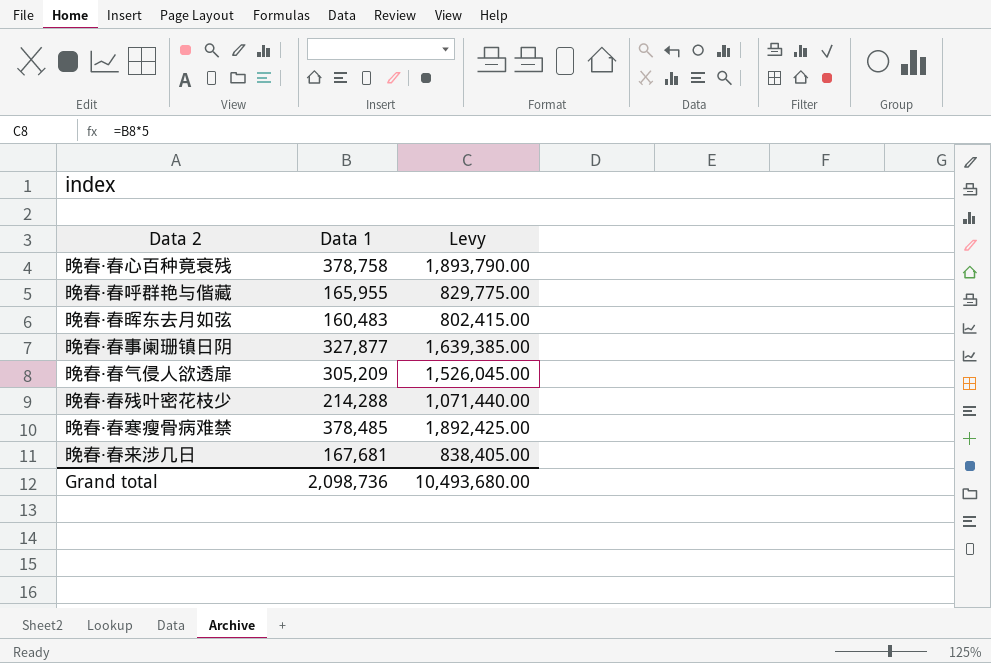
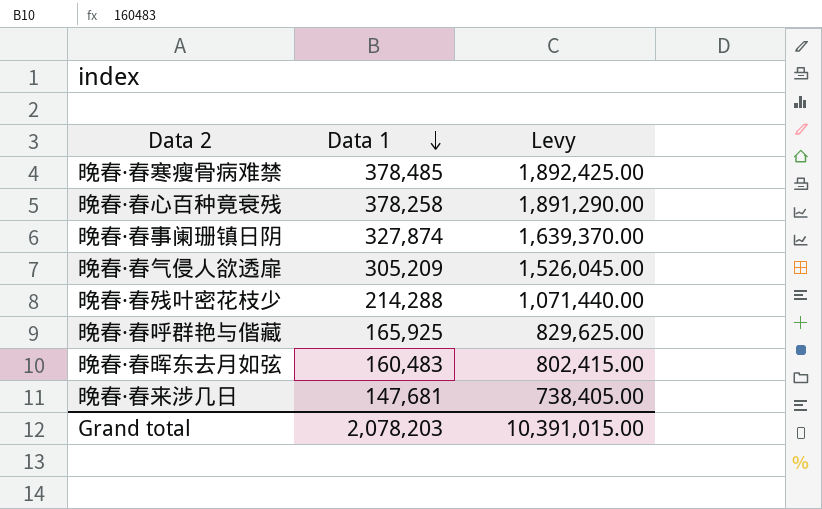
row order: none -> Data 1 descending
晚春·春心百种竟衰残 | Data 1: 378,758 -> 378,258
晚春·春心百种竟衰残 | Levy: 1,893,790.00 -> 1,891,290.00
晚春·春事阑珊镇日阴 | Data 1: 327,877 -> 327,874
晚春·春事阑珊镇日阴 | Levy: 1,639,385.00 -> 1,639,370.00
晚春·春呼群艳与偕藏 | Data 1: 165,955 -> 165,925
晚春·春呼群艳与偕藏 | Levy: 829,775.00 -> 829,625.00
晚春·春来涉几日 | Data 1: 167,681 -> 147,681
晚春·春来涉几日 | Levy: 838,405.00 -> 738,405.00
Grand total | Data 1: 2,098,736 -> 2,078,203
Grand total | Levy: 10,493,680.00 -> 10,391,015.00

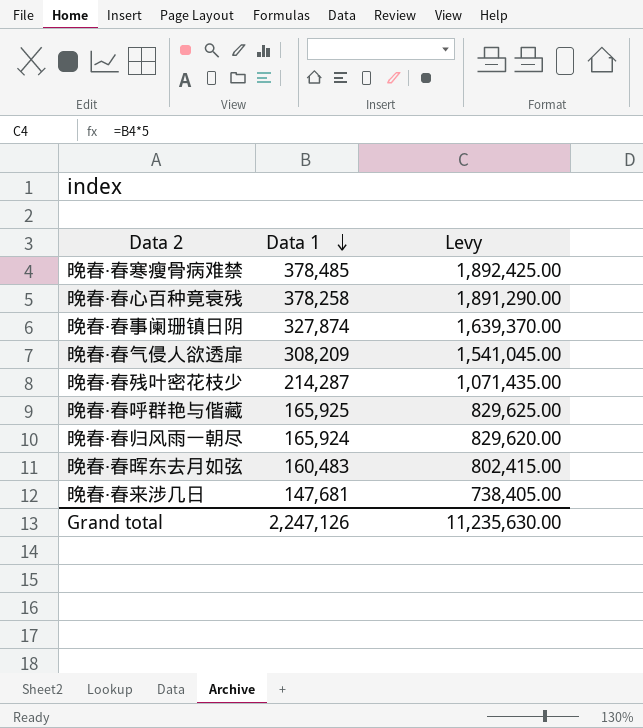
晚春·春气侵人欲透扉 | Data 1: 305,209 -> 308,209
晚春·春气侵人欲透扉 | Levy: 1,526,045.00 -> 1,541,045.00
晚春·春残叶密花枝少 | Data 1: 214,288 -> 214,287
晚春·春残叶密花枝少 | Levy: 1,071,440.00 -> 1,071,435.00
row 晚春·春归风雨一朝尽: none -> 165,924 | 829,620.00
Grand total | Data 1: 2,078,203 -> 2,247,126
Grand total | Levy: 10,391,015.00 -> 11,235,630.00

